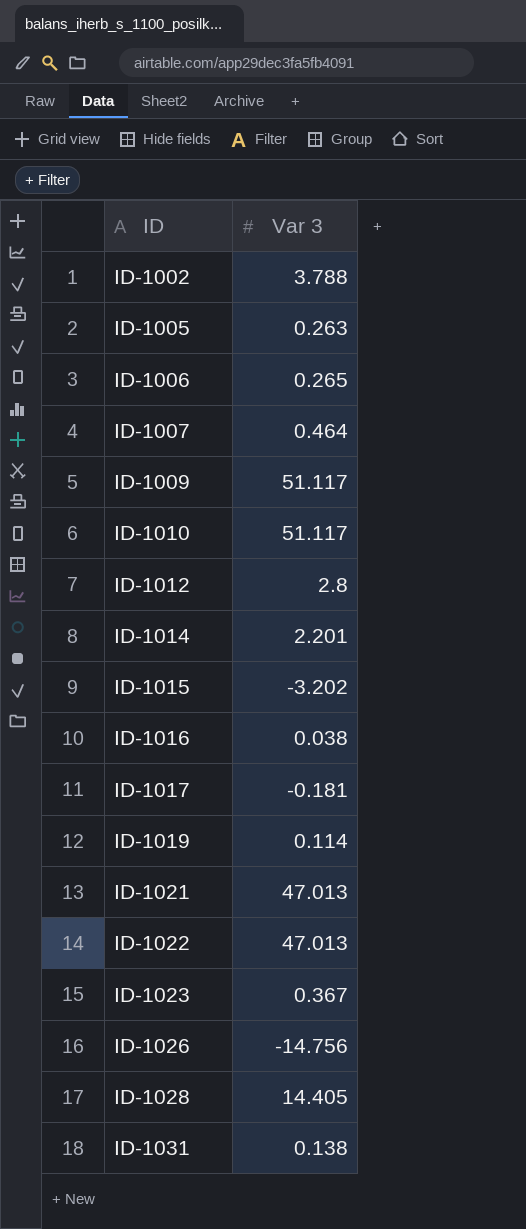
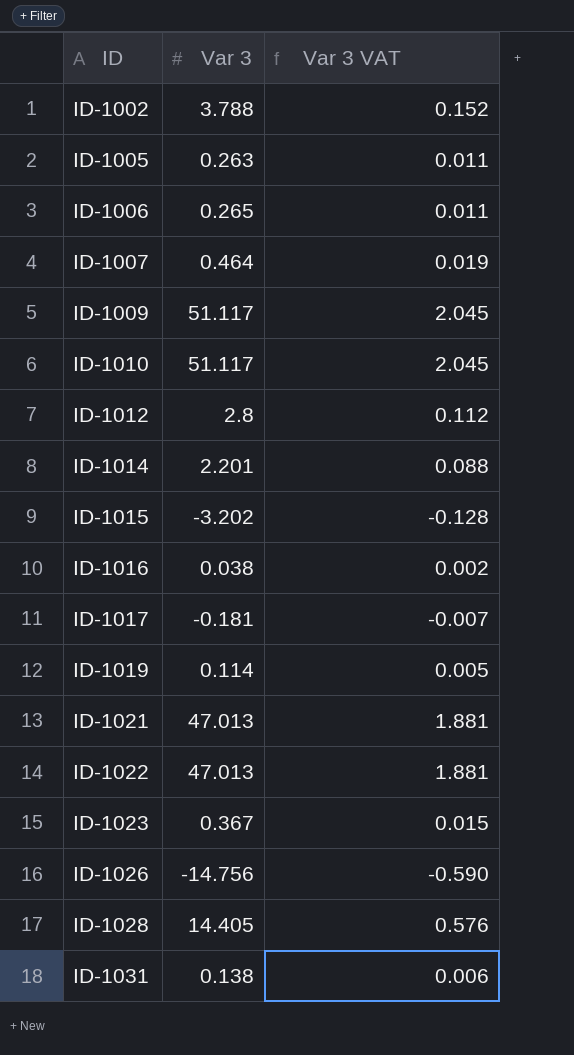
column Var 3 VAT | formula: none -> [Var 3] * 0.04

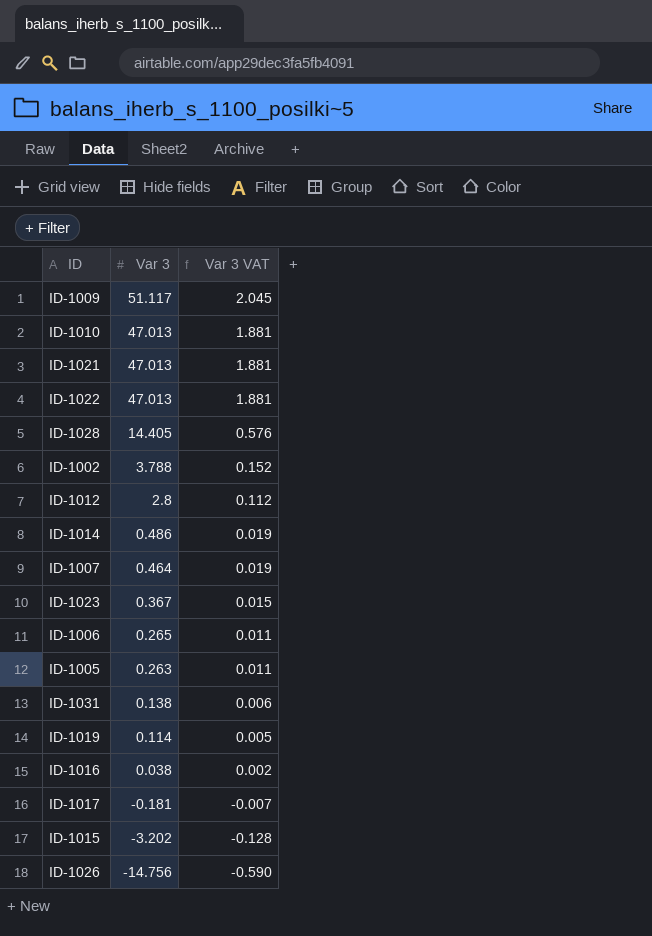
row order: ID ascending -> Var 3 descending
ID-1010 | Var 3: 51.117 -> 47.013
ID-1010 | Var 3 VAT: 2.045 -> 1.881
ID-1014 | Var 3: 2.201 -> 0.486
ID-1014 | Var 3 VAT: 0.088 -> 0.019

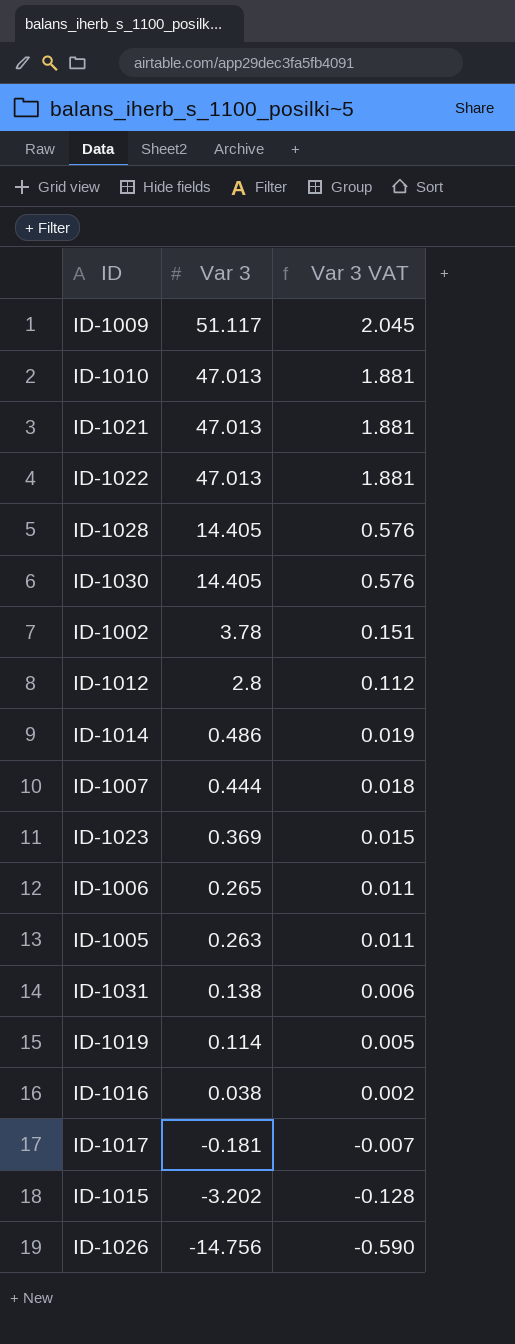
row ID-1030: none -> 14.405 | 0.576
ID-1002 | Var 3: 3.788 -> 3.78
ID-1002 | Var 3 VAT: 0.152 -> 0.151
ID-1007 | Var 3: 0.464 -> 0.444
ID-1007 | Var 3 VAT: 0.019 -> 0.018
ID-1023 | Var 3: 0.367 -> 0.369

